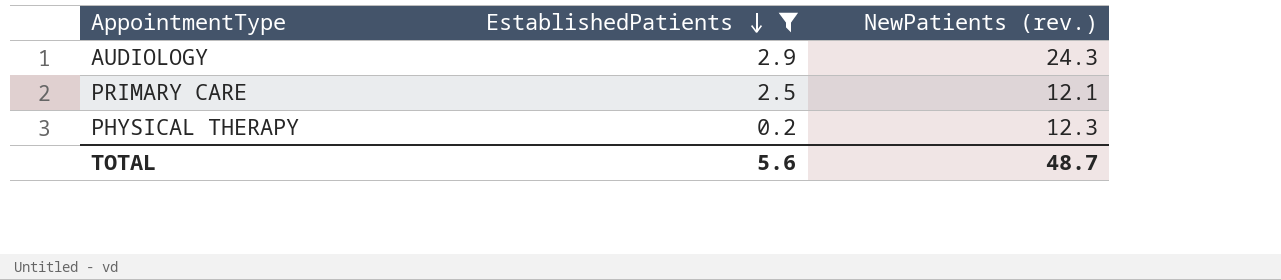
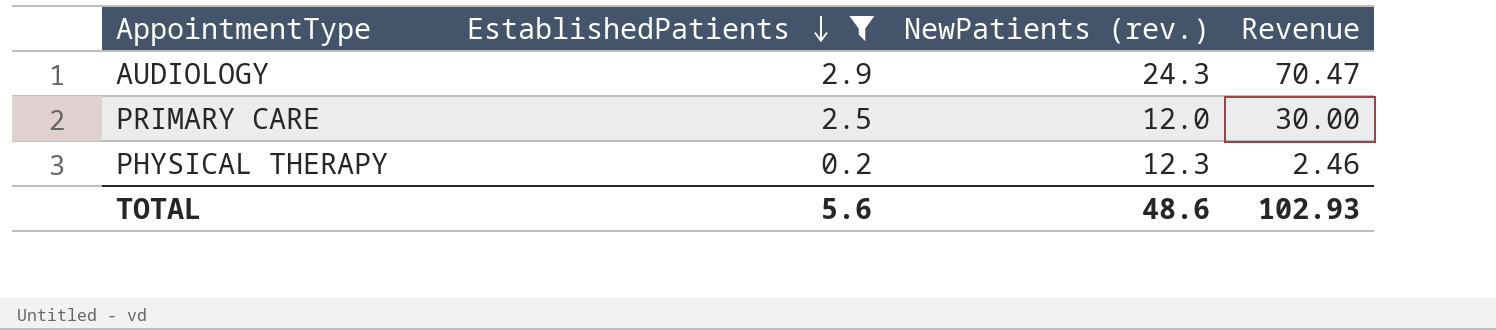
column Revenue | formula: none -> [EstablishedPatients] * [NewPatients (rev.)]
PRIMARY CARE | NewPatients (rev.): 12.1 -> 12.0
TOTAL | NewPatients (rev.): 48.7 -> 48.6

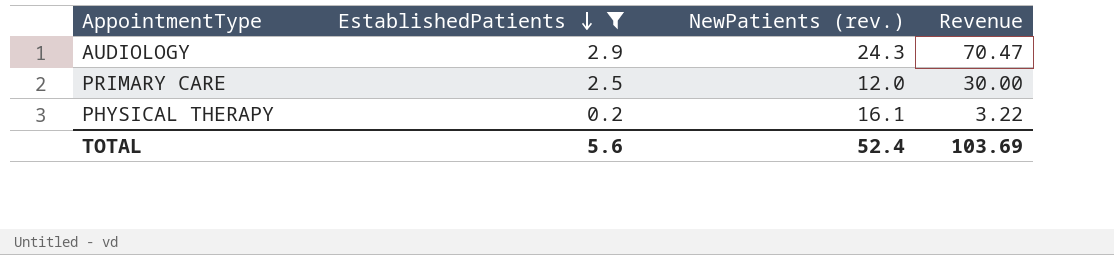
PHYSICAL THERAPY | NewPatients (rev.): 12.3 -> 16.1
PHYSICAL THERAPY | Revenue: 2.46 -> 3.22
TOTAL | NewPatients (rev.): 48.6 -> 52.4
TOTAL | Revenue: 102.93 -> 103.69

